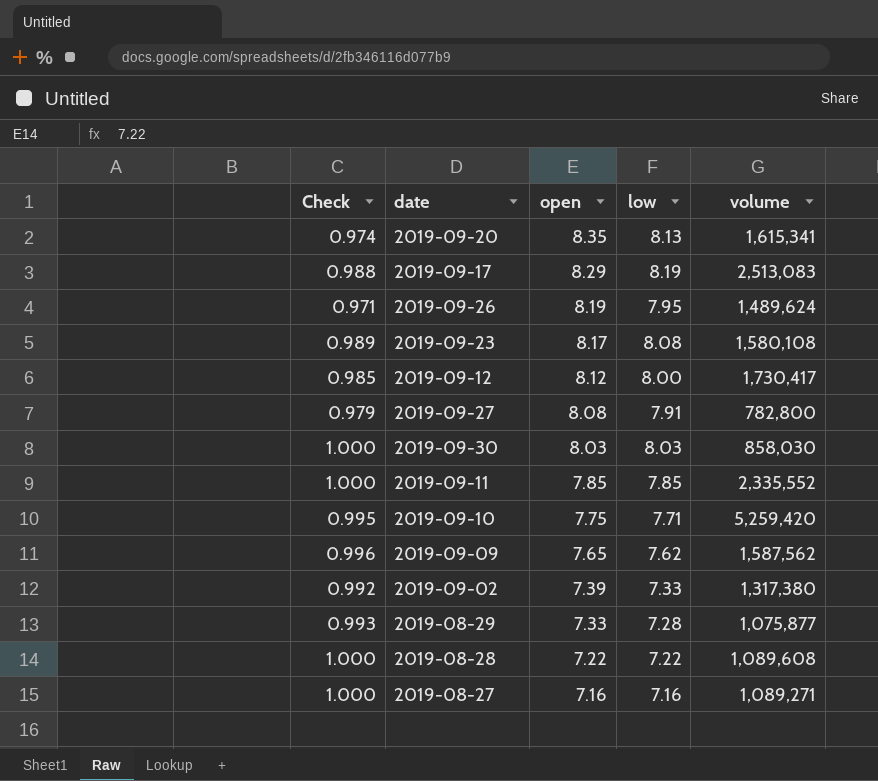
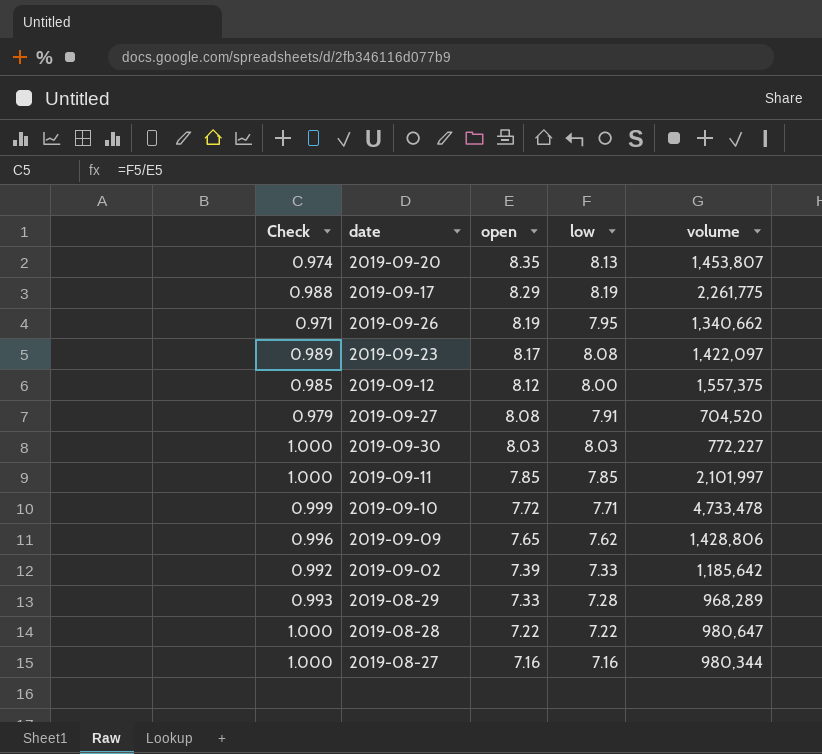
2019-09-20 | volume: 1,615,341 -> 1,453,807
2019-09-17 | volume: 2,513,083 -> 2,261,775
2019-09-26 | volume: 1,489,624 -> 1,340,662
2019-09-23 | volume: 1,580,108 -> 1,422,097
2019-09-12 | volume: 1,730,417 -> 1,557,375
2019-09-27 | volume: 782,800 -> 704,520
2019-09-30 | volume: 858,030 -> 772,227
2019-09-11 | volume: 2,335,552 -> 2,101,997
2019-09-10 | Check: 0.995 -> 0.999
2019-09-10 | open: 7.75 -> 7.72
2019-09-10 | volume: 5,259,420 -> 4,733,478
2019-09-09 | volume: 1,587,562 -> 1,428,806
2019-09-02 | volume: 1,317,380 -> 1,185,642
2019-08-29 | volume: 1,075,877 -> 968,289
2019-08-28 | volume: 1,089,608 -> 980,647
2019-08-27 | volume: 1,089,271 -> 980,344

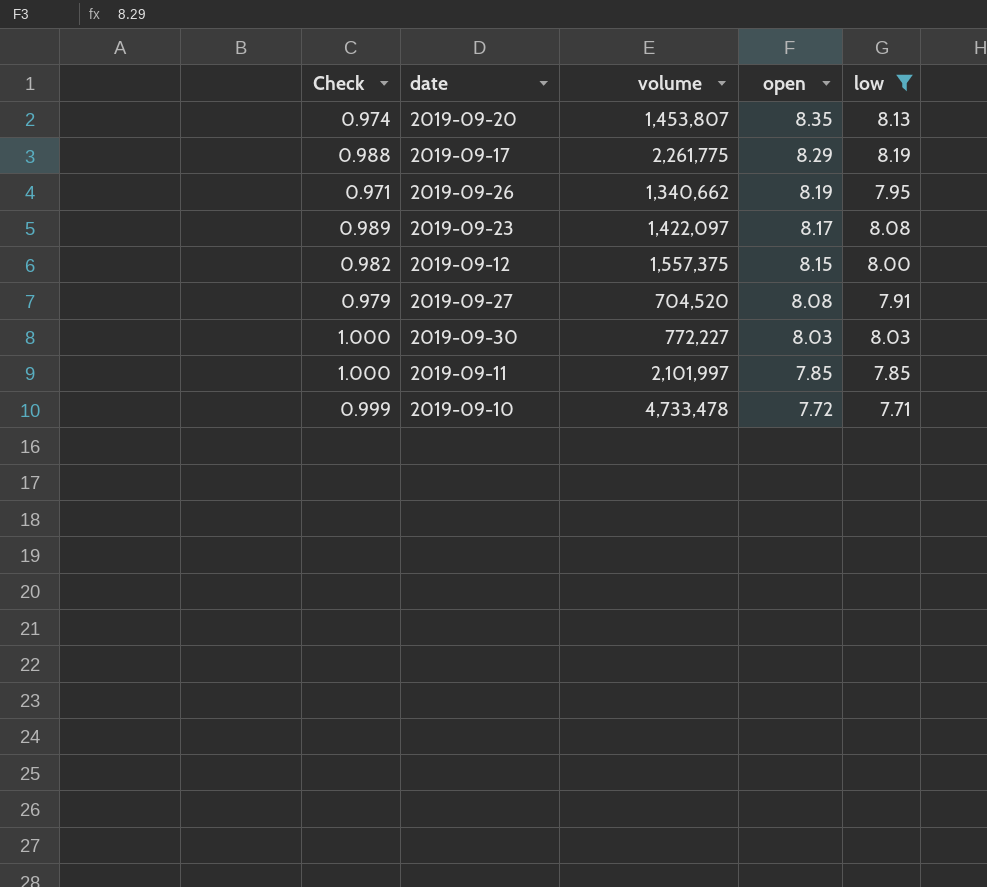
filter: none -> low >= 7.71
column volume | position: 5 -> 3
2019-09-12 | Check: 0.985 -> 0.982
2019-09-12 | open: 8.12 -> 8.15

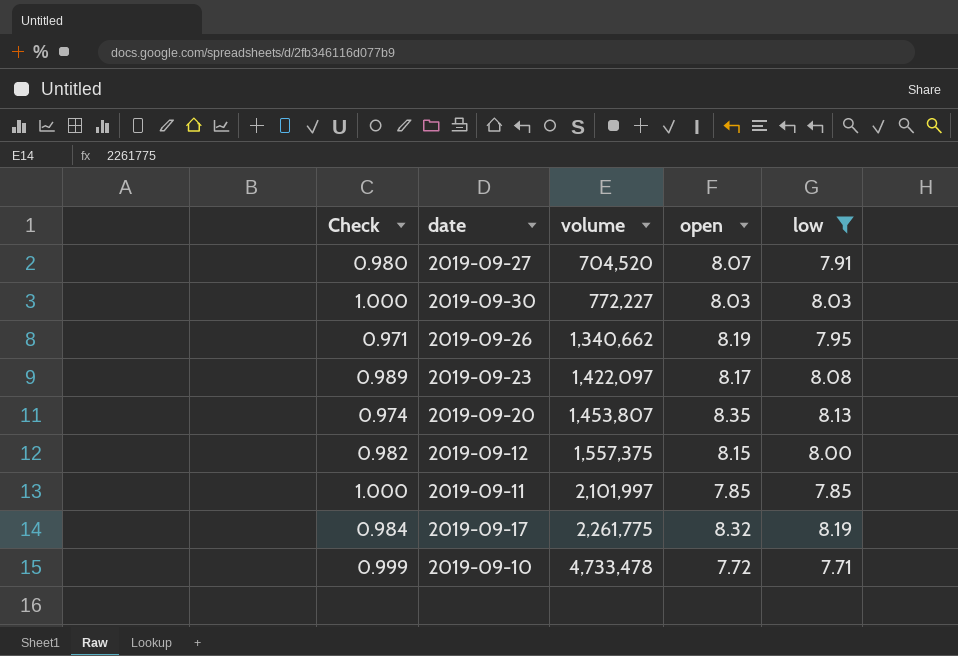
row order: open descending -> volume ascending
2019-09-27 | Check: 0.979 -> 0.980
2019-09-27 | open: 8.08 -> 8.07
2019-09-17 | Check: 0.988 -> 0.984
2019-09-17 | open: 8.29 -> 8.32

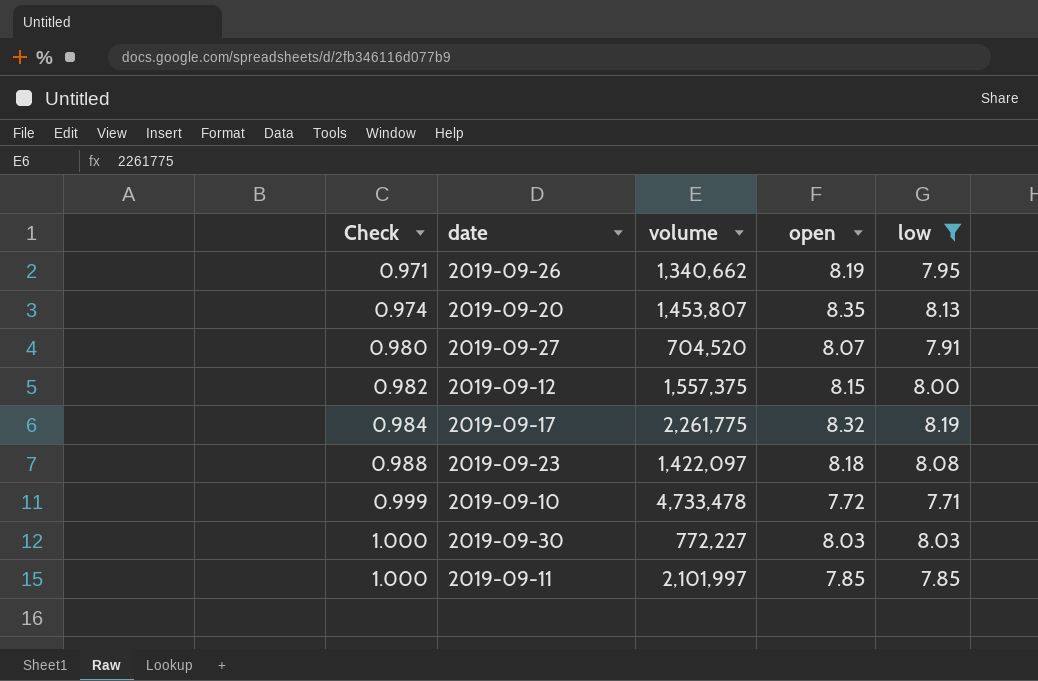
row order: volume ascending -> Check ascending
2019-09-23 | Check: 0.989 -> 0.988
2019-09-23 | open: 8.17 -> 8.18

